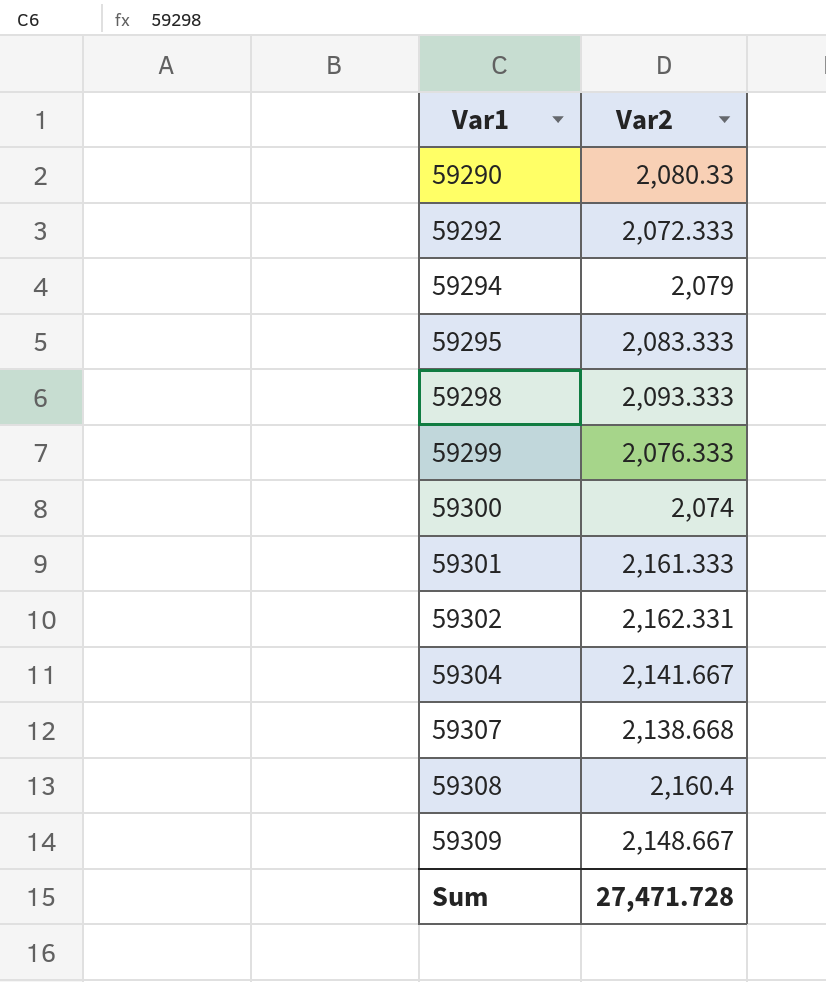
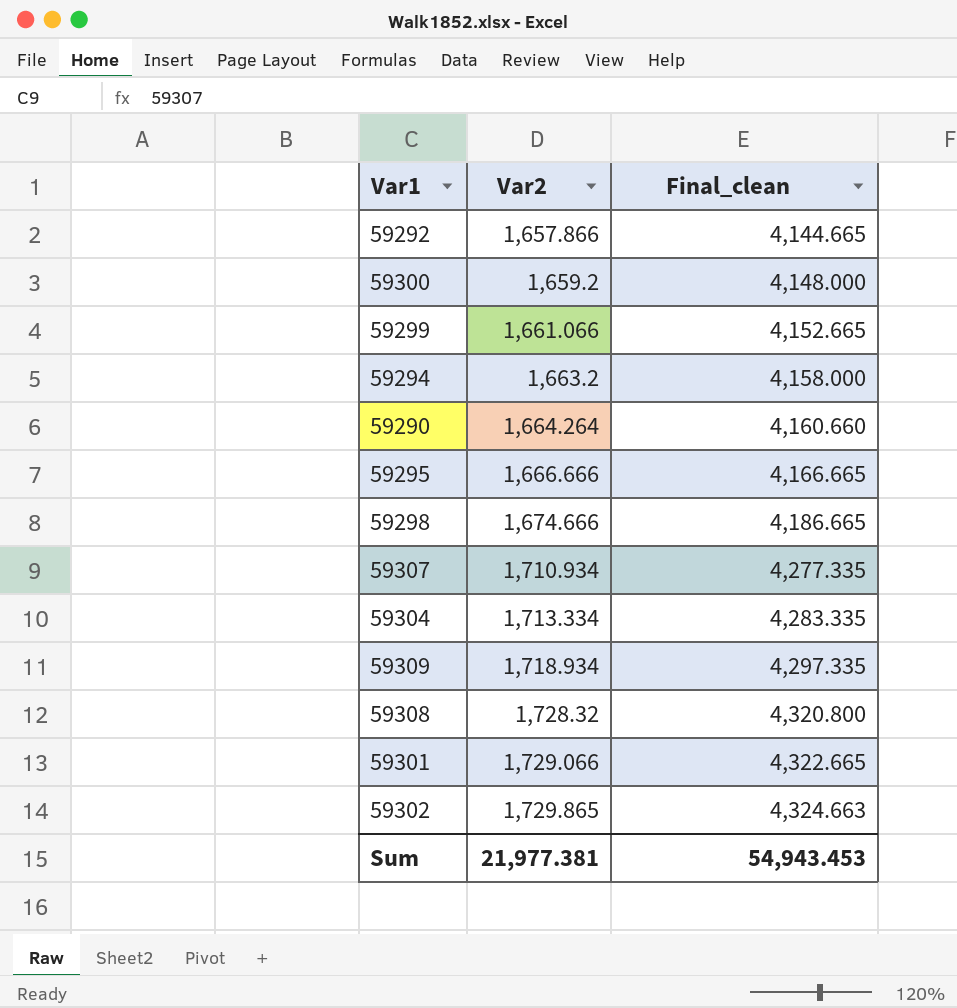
row order: Var1 ascending -> Var2 ascending
column Final_clean | formula: none -> [Var2] * 2.5
59292 | Var2: 2,072.333 -> 1,657.866
59300 | Var2: 2,074 -> 1,659.2
59299 | Var2: 2,076.333 -> 1,661.066
59294 | Var2: 2,079 -> 1,663.2
59290 | Var2: 2,080.33 -> 1,664.264
59295 | Var2: 2,083.333 -> 1,666.666
59298 | Var2: 2,093.333 -> 1,674.666
59307 | Var2: 2,138.668 -> 1,710.934
59304 | Var2: 2,141.667 -> 1,713.334
59309 | Var2: 2,148.667 -> 1,718.934
59308 | Var2: 2,160.4 -> 1,728.32
59301 | Var2: 2,161.333 -> 1,729.066
59302 | Var2: 2,162.331 -> 1,729.865
Sum | Var2: 27,471.728 -> 21,977.381

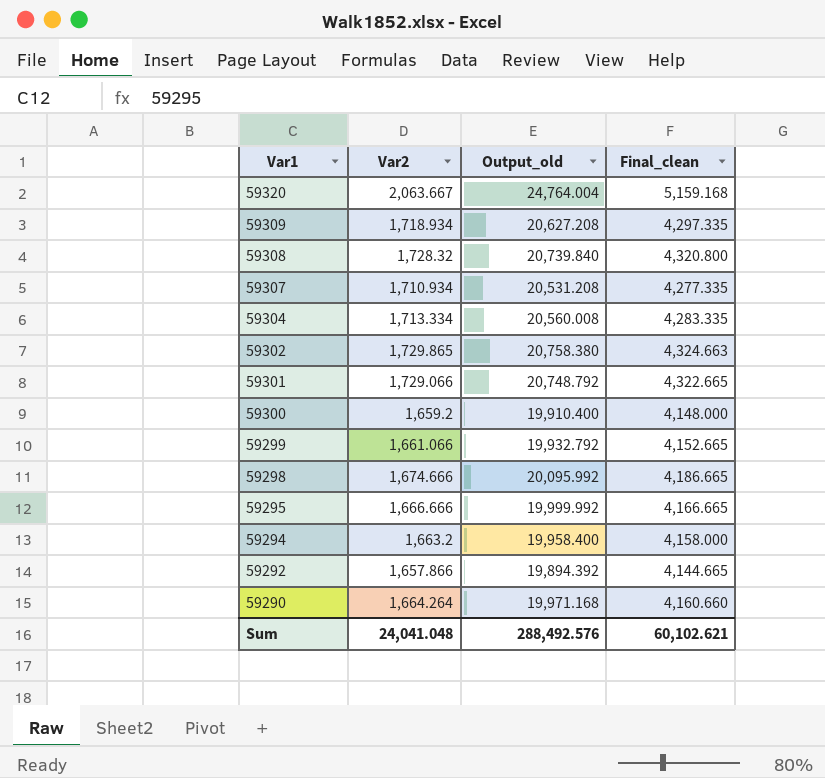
row order: Var2 ascending -> Var1 descending
column Output_old | formula: none -> [Var2] * 12
row 59320: none -> 2,063.667 | 24,764.004 | 5,159.168
Sum | Var2: 21,977.381 -> 24,041.048
Sum | Final_clean: 54,943.453 -> 60,102.621

